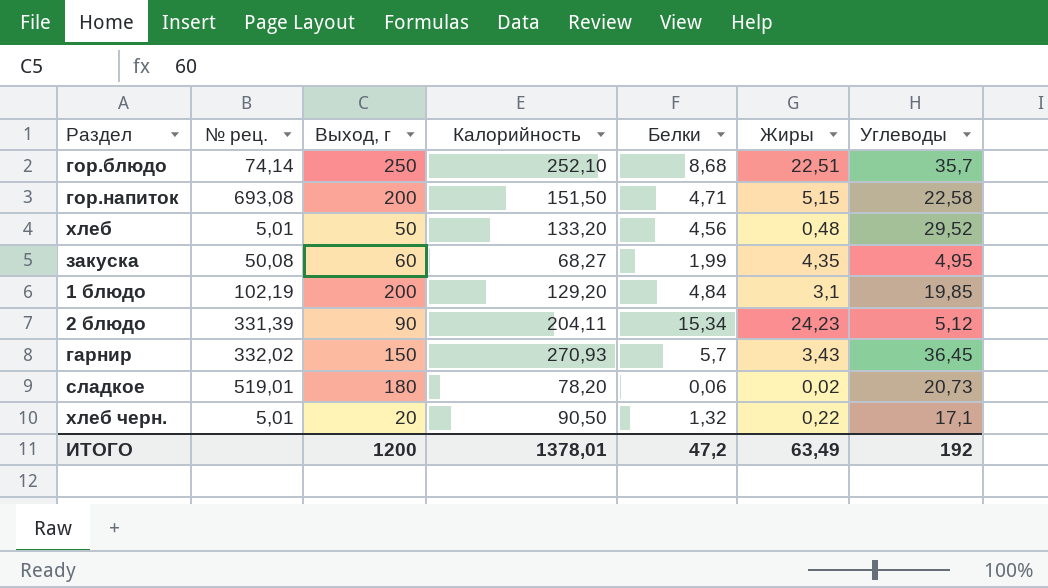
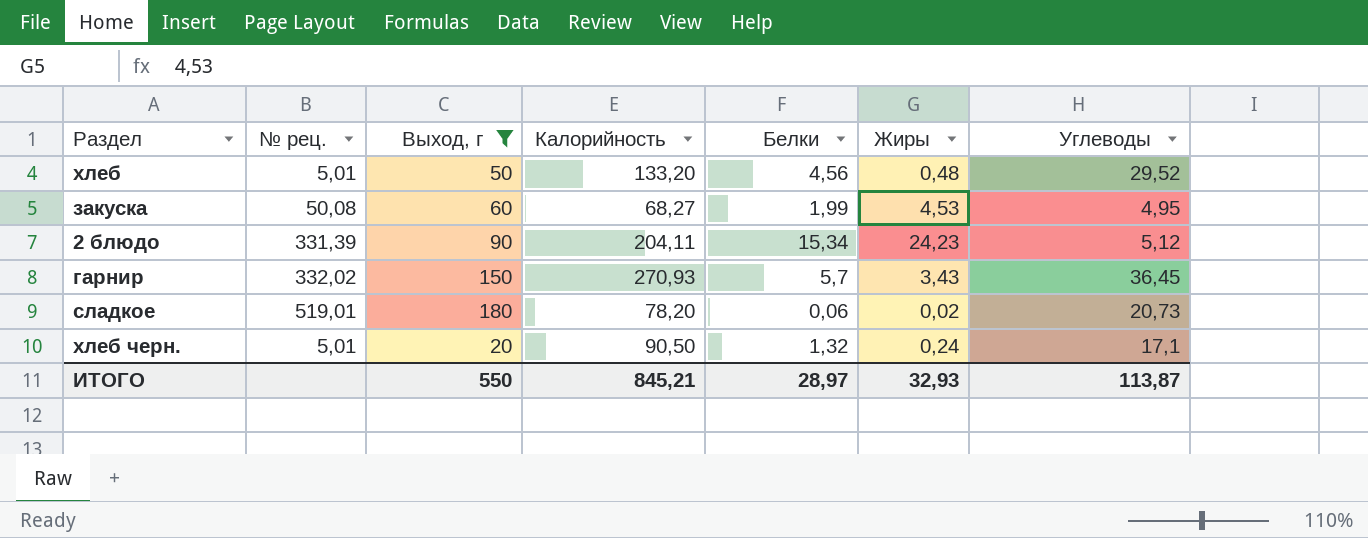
filter: none -> Выход, г <= 180
закуска | Жиры: 4,35 -> 4,53
хлеб черн. | Жиры: 0,22 -> 0,24
ИТОГО | Выход, г: 1200 -> 550
ИТОГО | Калорийность: 1378,01 -> 845,21
ИТОГО | Белки: 47,2 -> 28,97
ИТОГО | Жиры: 63,49 -> 32,93
ИТОГО | Углеводы: 192 -> 113,87

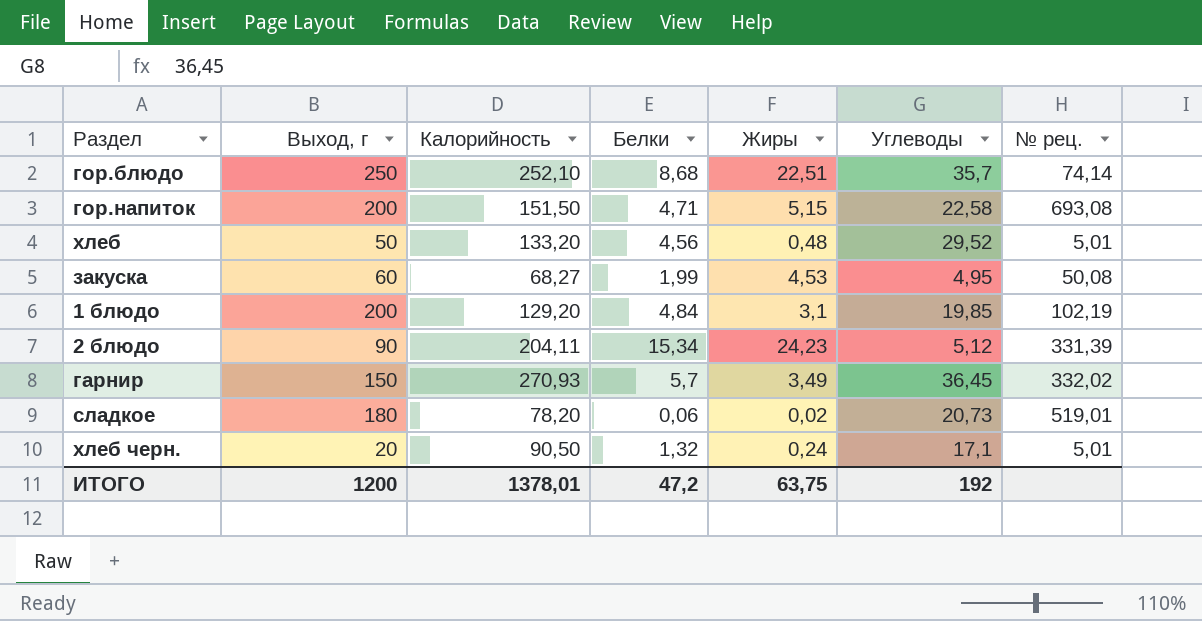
filter: Выход, г <= 180 -> none
column № рец. | position: 2 -> 7
гарнир | Жиры: 3,43 -> 3,49
ИТОГО | Выход, г: 550 -> 1200
ИТОГО | Калорийность: 845,21 -> 1378,01
ИТОГО | Белки: 28,97 -> 47,2
ИТОГО | Жиры: 32,93 -> 63,75
ИТОГО | Углеводы: 113,87 -> 192

